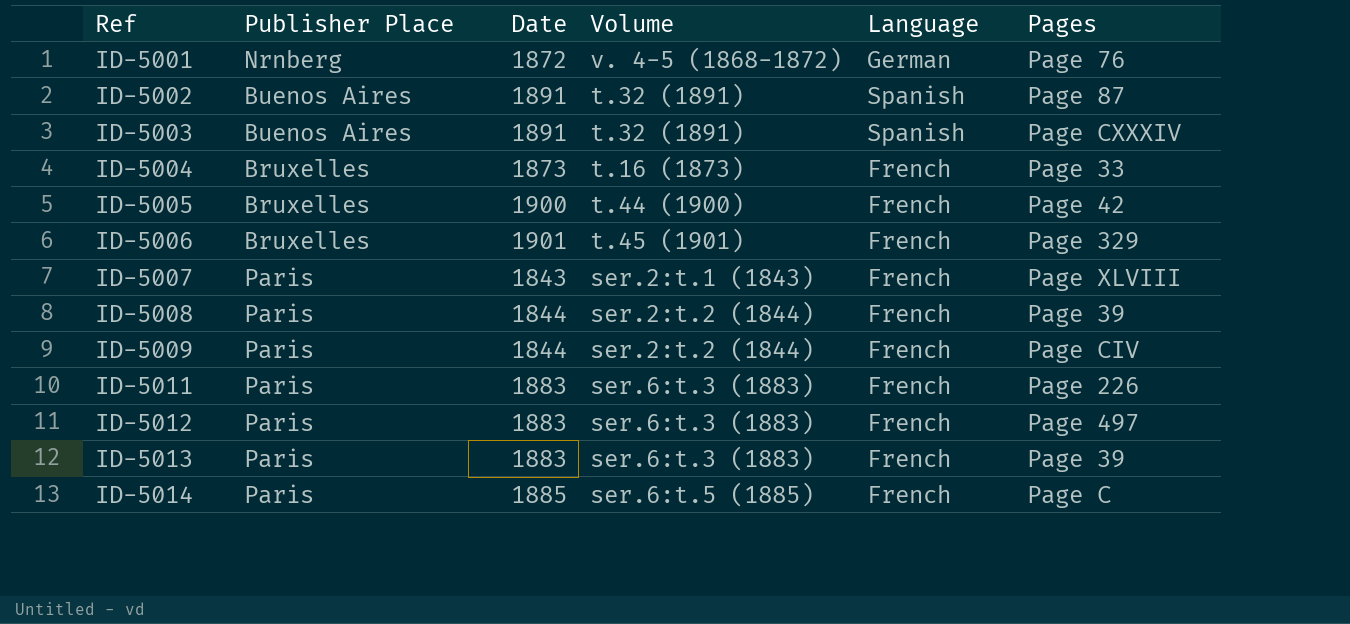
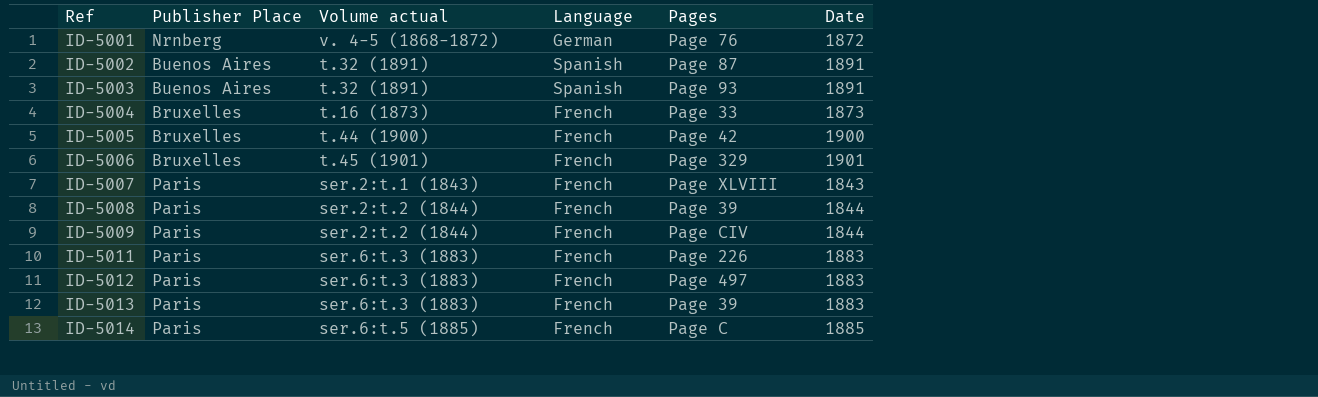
column name: Volume -> Volume actual
column Date | position: 3 -> 6
ID-5003 | Pages: Page CXXXIV -> Page 93

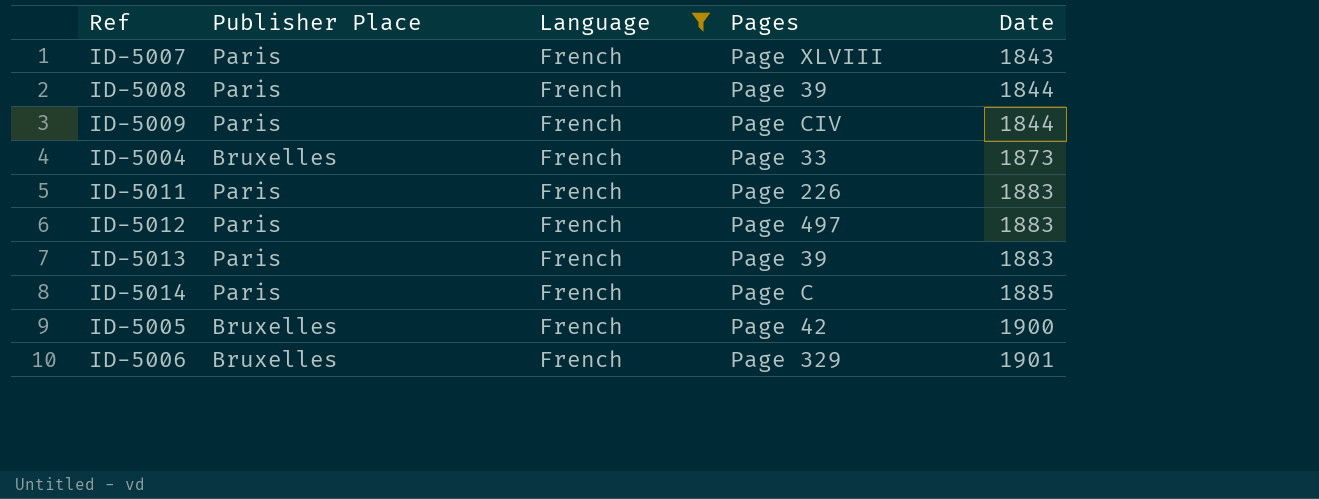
filter: none -> Language = French
row order: Ref ascending -> Date ascending
column Volume actual | position: 3 -> none

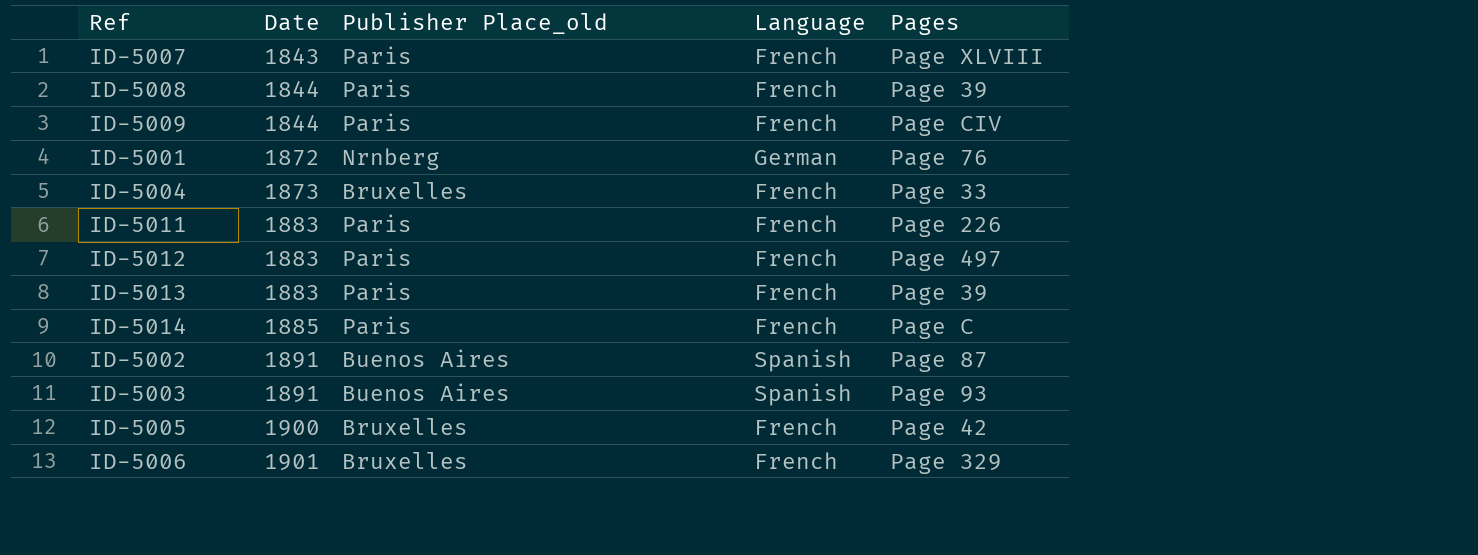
filter: Language = French -> none
column Date | position: 5 -> 2
column name: Publisher Place -> Publisher Place_old

